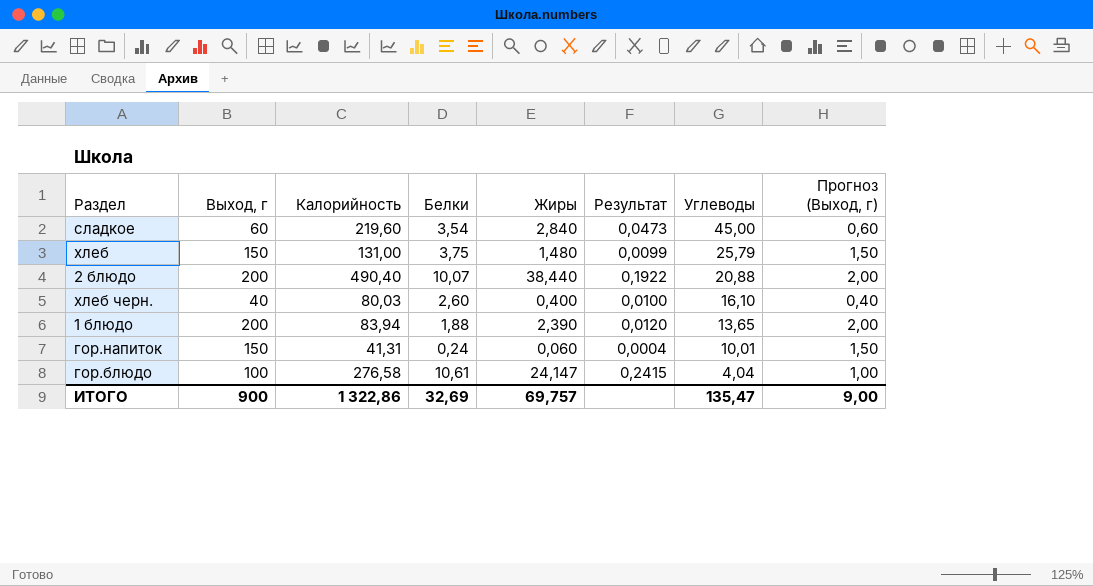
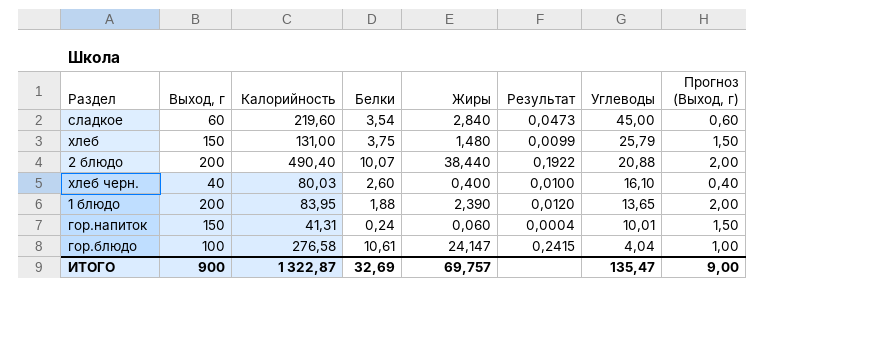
1 блюдо | Калорийность: 83,94 -> 83,95
ИТОГО | Калорийность: 1 322,86 -> 1 322,87

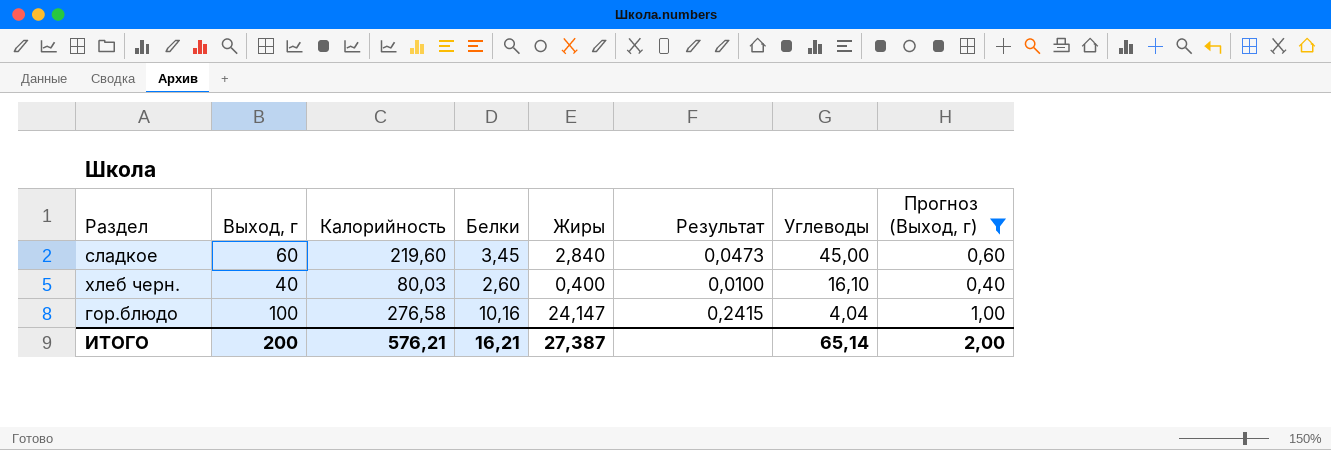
filter: none -> Прогноз (Выход, г) <= 1,00
сладкое | Белки: 3,54 -> 3,45
гор.блюдо | Белки: 10,61 -> 10,16
ИТОГО | Выход, г: 900 -> 200
ИТОГО | Калорийность: 1 322,87 -> 576,21
ИТОГО | Белки: 32,69 -> 16,21
ИТОГО | Жиры: 69,757 -> 27,387
ИТОГО | Углеводы: 135,47 -> 65,14
ИТОГО | Прогноз (Выход, г): 9,00 -> 2,00

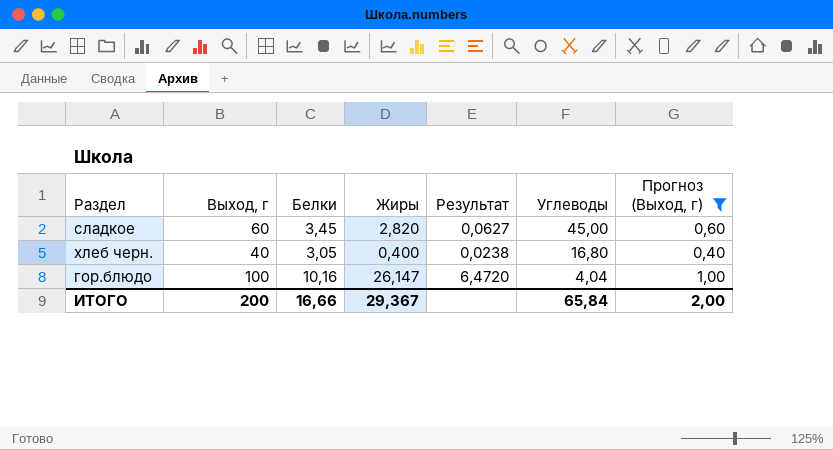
column Калорийность | position: 3 -> none
column Результат | formula: [Жиры] / [Выход, г] -> [Жиры] / [Углеводы]
сладкое | Жиры: 2,840 -> 2,820
хлеб черн. | Белки: 2,60 -> 3,05
хлеб черн. | Углеводы: 16,10 -> 16,80
гор.блюдо | Жиры: 24,147 -> 26,147
ИТОГО | Белки: 16,21 -> 16,66
ИТОГО | Жиры: 27,387 -> 29,367
ИТОГО | Углеводы: 65,14 -> 65,84

